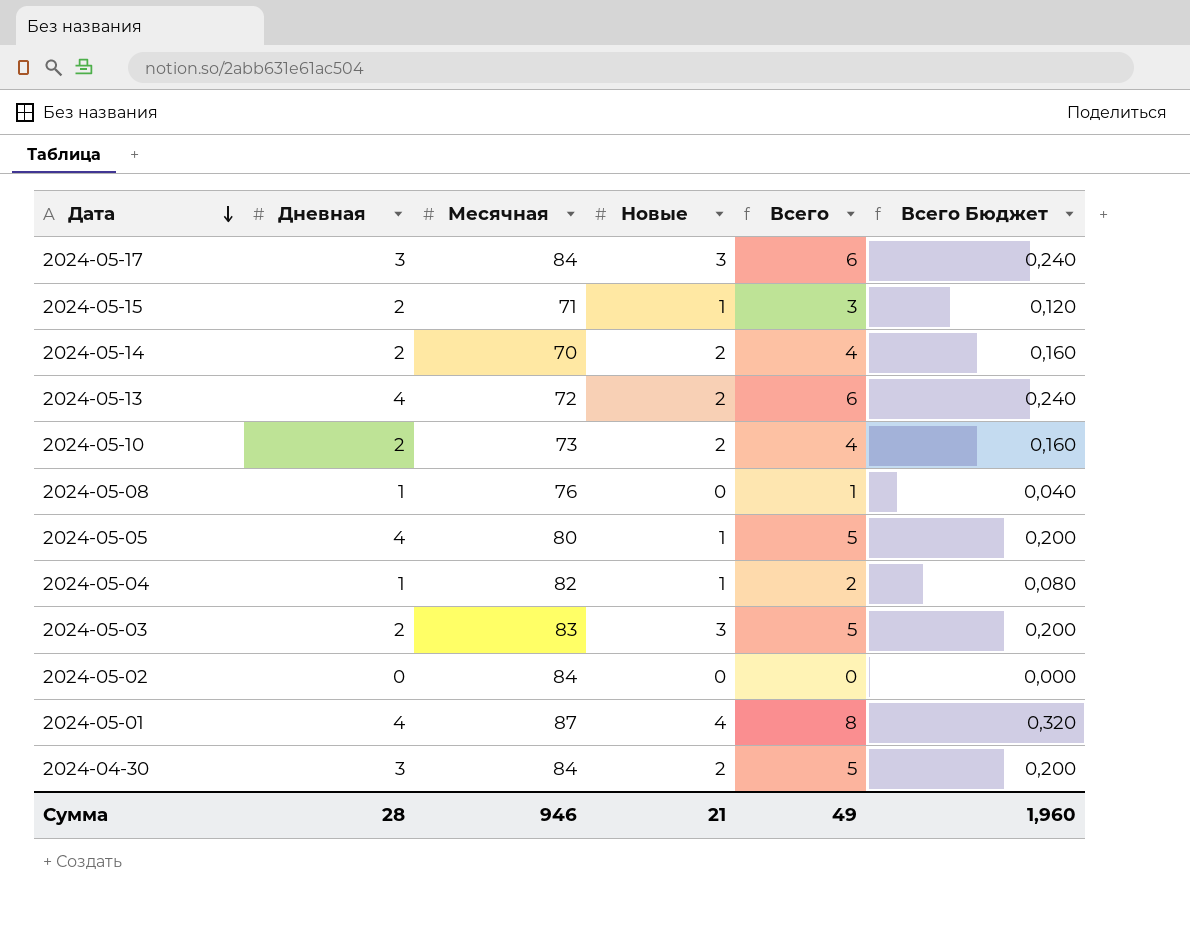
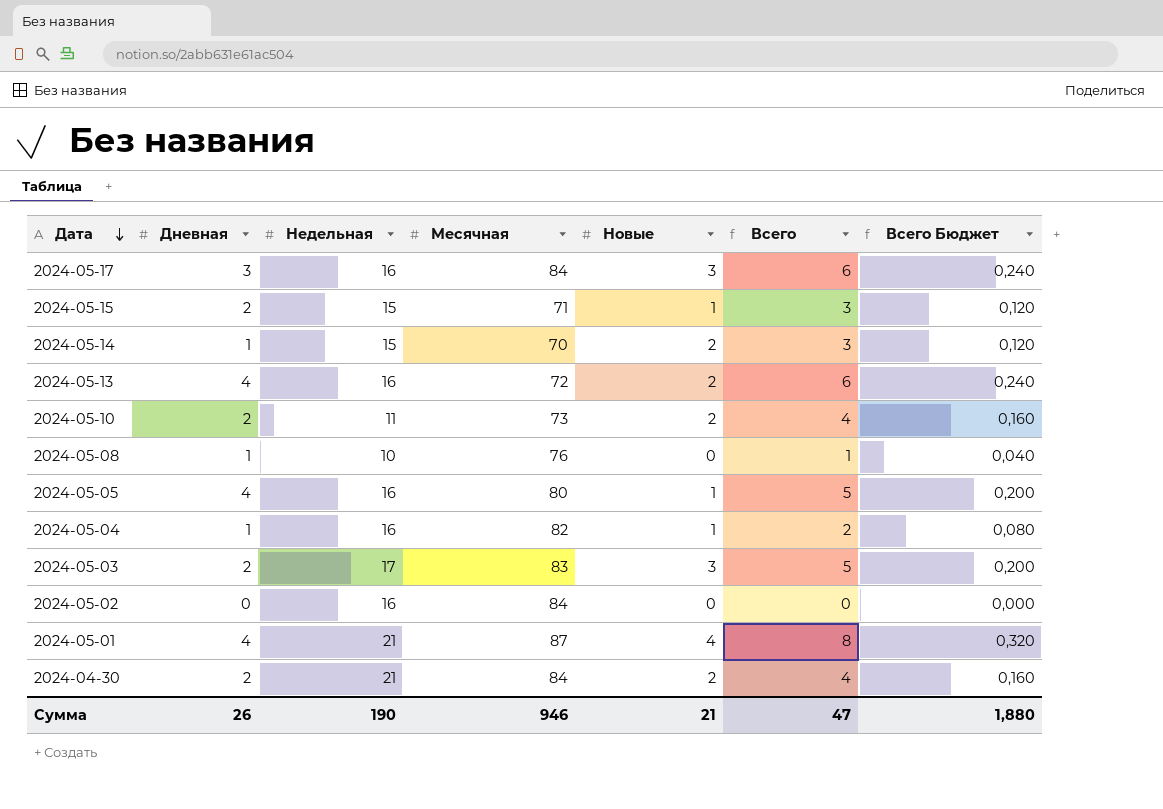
column Недельная | position: none -> 3
2024-05-14 | Дневная: 2 -> 1
2024-05-14 | Всего: 4 -> 3
2024-05-14 | Всего Бюджет: 0,160 -> 0,120
2024-04-30 | Дневная: 3 -> 2
2024-04-30 | Всего: 5 -> 4
2024-04-30 | Всего Бюджет: 0,200 -> 0,160
Сумма | Дневная: 28 -> 26
Сумма | Всего: 49 -> 47
Сумма | Всего Бюджет: 1,960 -> 1,880

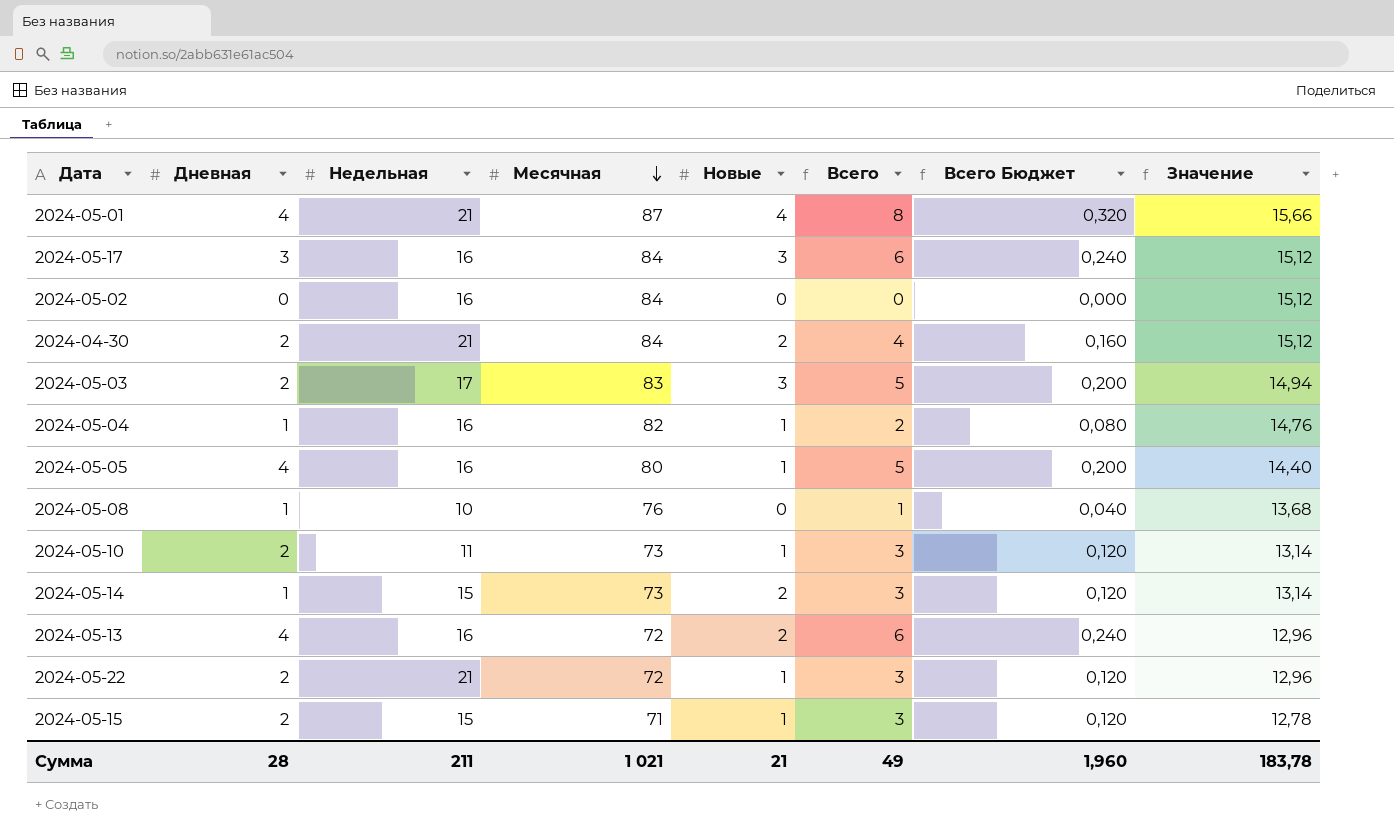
row order: Дата descending -> Месячная descending
column Значение | formula: none -> [Месячная] * 0,18
2024-05-10 | Новые: 2 -> 1
2024-05-10 | Всего: 4 -> 3
2024-05-10 | Всего Бюджет: 0,160 -> 0,120
2024-05-14 | Месячная: 70 -> 73
row 2024-05-22: none -> 2 | 21 | 72 | 1 | 3 | 0,120 | 12,96
Сумма | Дневная: 26 -> 28
Сумма | Недельная: 190 -> 211
Сумма | Месячная: 946 -> 1 021
Сумма | Всего: 47 -> 49
Сумма | Всего Бюджет: 1,880 -> 1,960

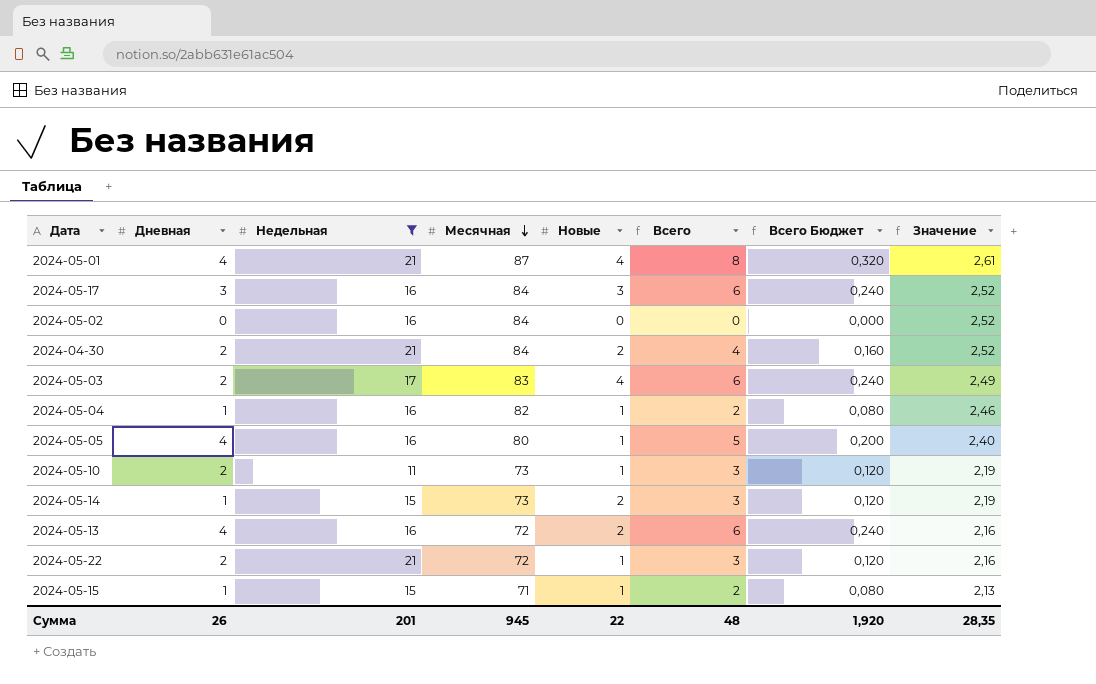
filter: none -> Недельная != 10
column Значение | formula: [Месячная] * 0,18 -> [Месячная] * 0,03
2024-05-03 | Новые: 3 -> 4
2024-05-03 | Всего: 5 -> 6
2024-05-03 | Всего Бюджет: 0,200 -> 0,240
2024-05-15 | Дневная: 2 -> 1
2024-05-15 | Всего: 3 -> 2
2024-05-15 | Всего Бюджет: 0,120 -> 0,080
Сумма | Дневная: 28 -> 26
Сумма | Недельная: 211 -> 201
Сумма | Месячная: 1 021 -> 945
Сумма | Новые: 21 -> 22
Сумма | Всего: 49 -> 48
Сумма | Всего Бюджет: 1,960 -> 1,920
Сумма | Значение: 183,78 -> 28,35

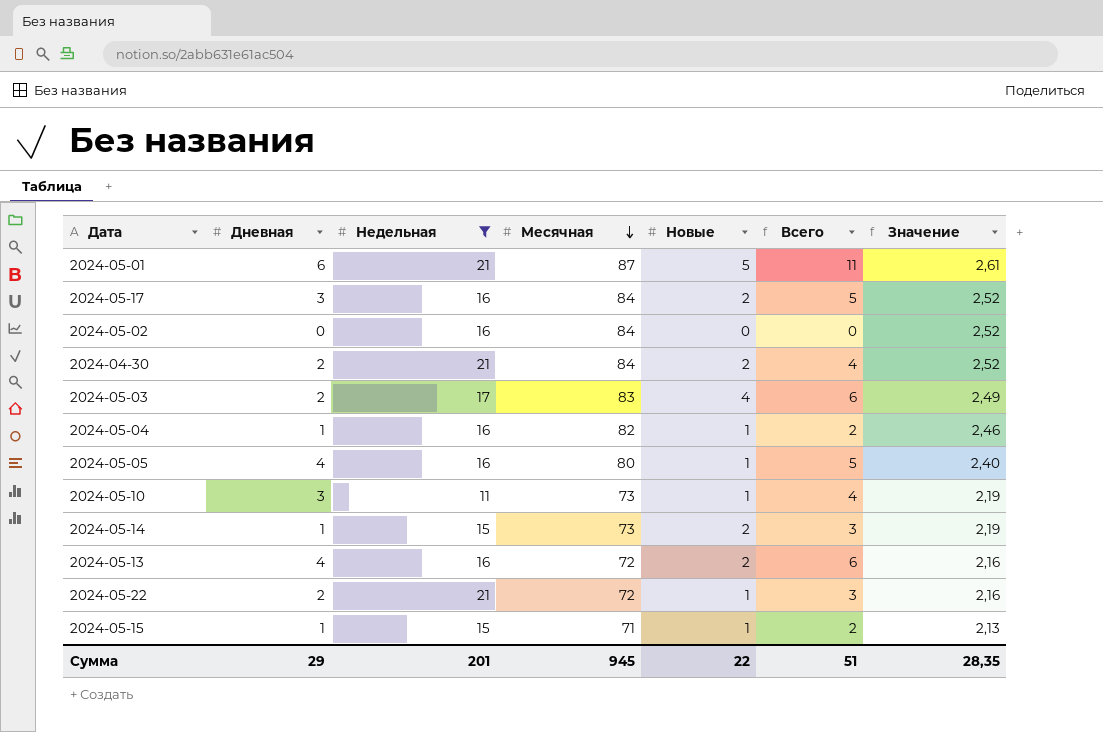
column Всего Бюджет | formula: [Всего] * 0,04 -> none
2024-05-01 | Дневная: 4 -> 6
2024-05-01 | Новые: 4 -> 5
2024-05-01 | Всего: 8 -> 11
2024-05-17 | Новые: 3 -> 2
2024-05-17 | Всего: 6 -> 5
2024-05-10 | Дневная: 2 -> 3
2024-05-10 | Всего: 3 -> 4
Сумма | Дневная: 26 -> 29
Сумма | Всего: 48 -> 51

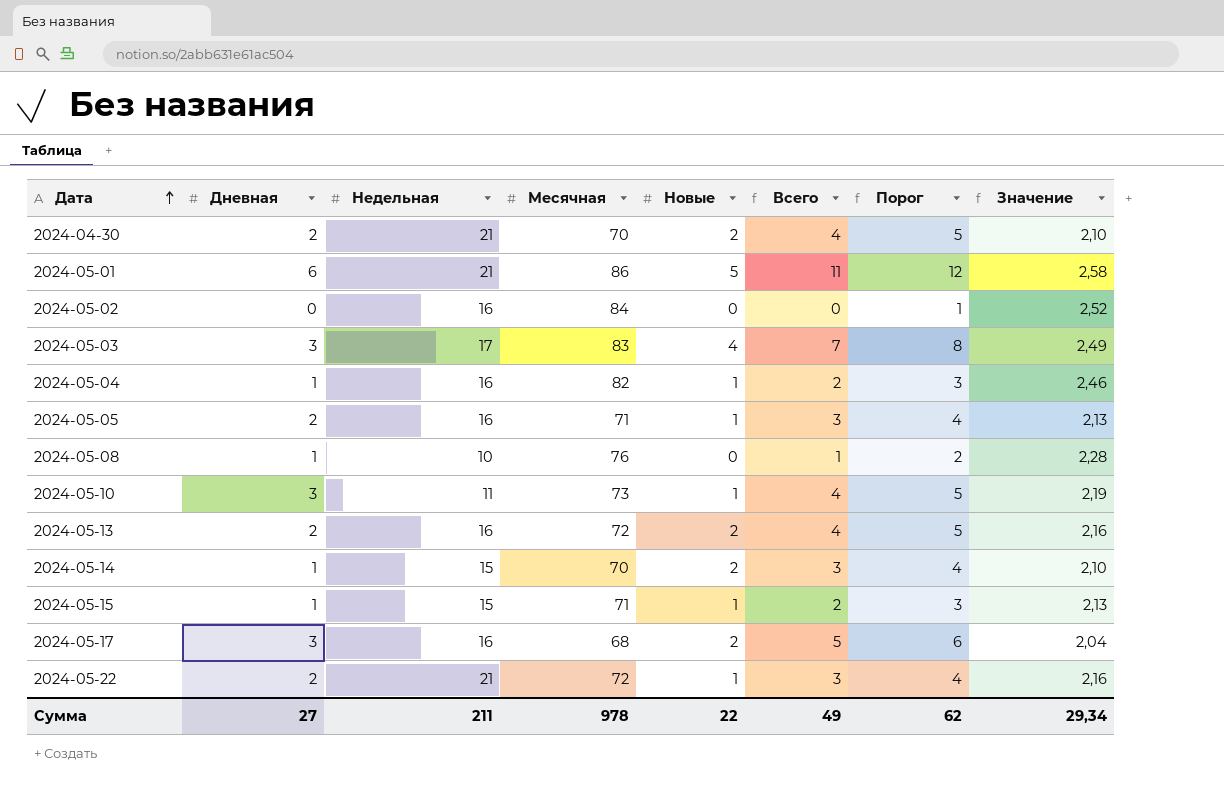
filter: Недельная != 10 -> none
row order: Месячная descending -> Дата ascending
column Порог | formula: none -> [Всего] + 1
2024-04-30 | Месячная: 84 -> 70
2024-04-30 | Значение: 2,52 -> 2,10
2024-05-01 | Месячная: 87 -> 86
2024-05-01 | Значение: 2,61 -> 2,58
2024-05-03 | Дневная: 2 -> 3
2024-05-03 | Всего: 6 -> 7
2024-05-05 | Дневная: 4 -> 2
2024-05-05 | Месячная: 80 -> 71
2024-05-05 | Всего: 5 -> 3
2024-05-05 | Значение: 2,40 -> 2,13
2024-05-13 | Дневная: 4 -> 2
2024-05-13 | Всего: 6 -> 4
2024-05-14 | Месячная: 73 -> 70
2024-05-14 | Значение: 2,19 -> 2,10
2024-05-17 | Месячная: 84 -> 68
2024-05-17 | Значение: 2,52 -> 2,04
Сумма | Дневная: 29 -> 27
Сумма | Недельная: 201 -> 211
Сумма | Месячная: 945 -> 978
Сумма | Всего: 51 -> 49
Сумма | Значение: 28,35 -> 29,34

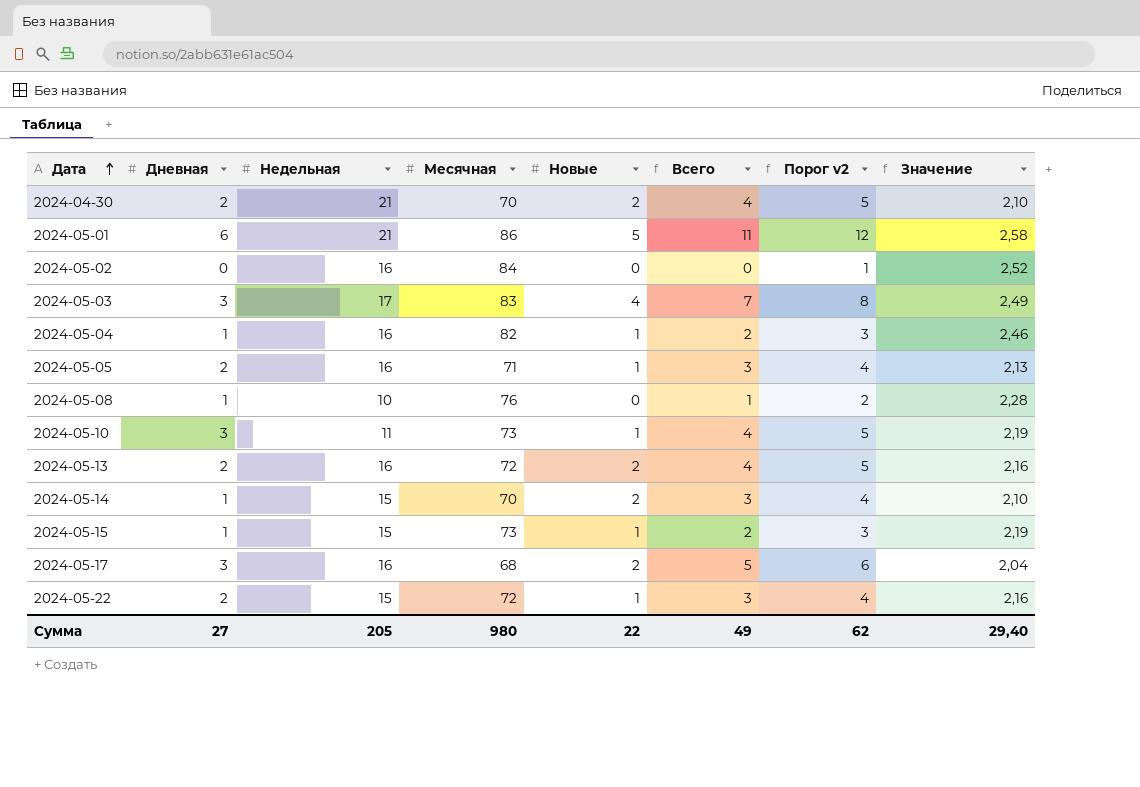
column name: Порог -> Порог v2
2024-05-15 | Месячная: 71 -> 73
2024-05-15 | Значение: 2,13 -> 2,19
2024-05-22 | Недельная: 21 -> 15
Сумма | Недельная: 211 -> 205
Сумма | Месячная: 978 -> 980
Сумма | Значение: 29,34 -> 29,40

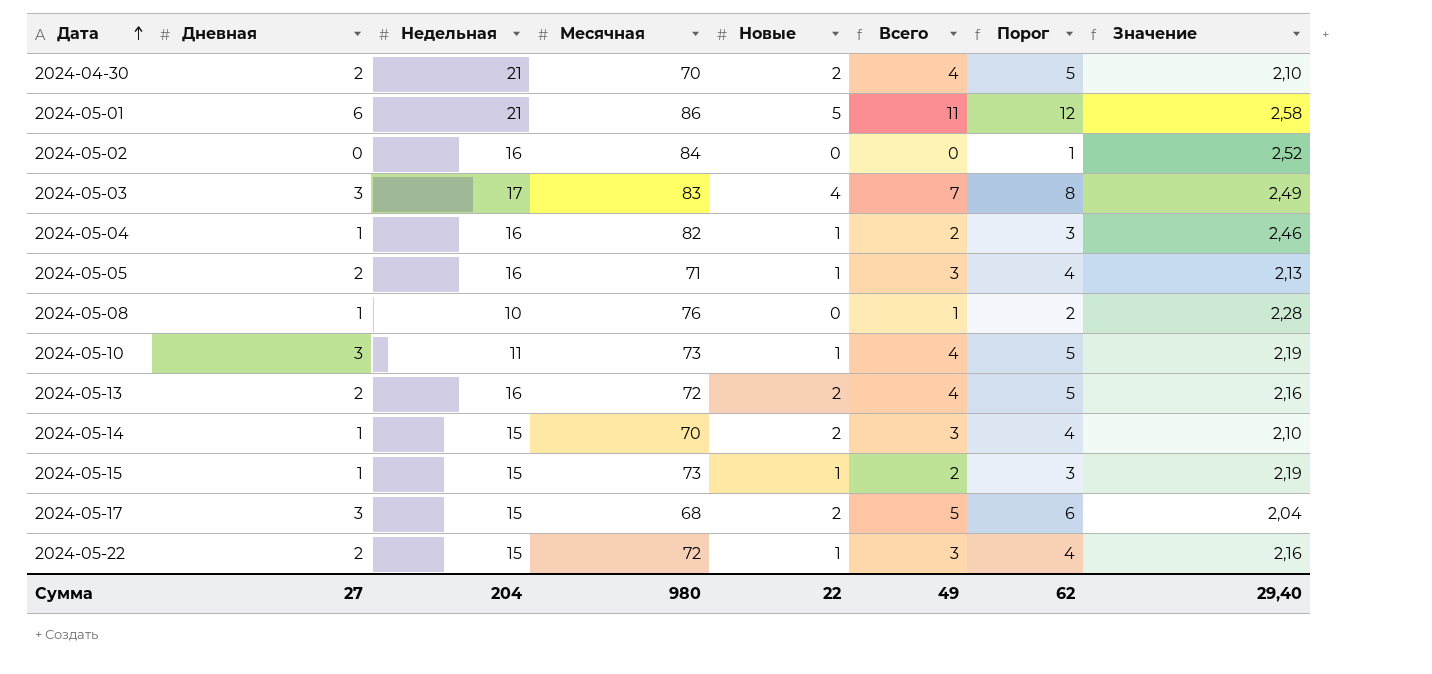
column name: Порог v2 -> Порог
2024-05-17 | Недельная: 16 -> 15
Сумма | Недельная: 205 -> 204

